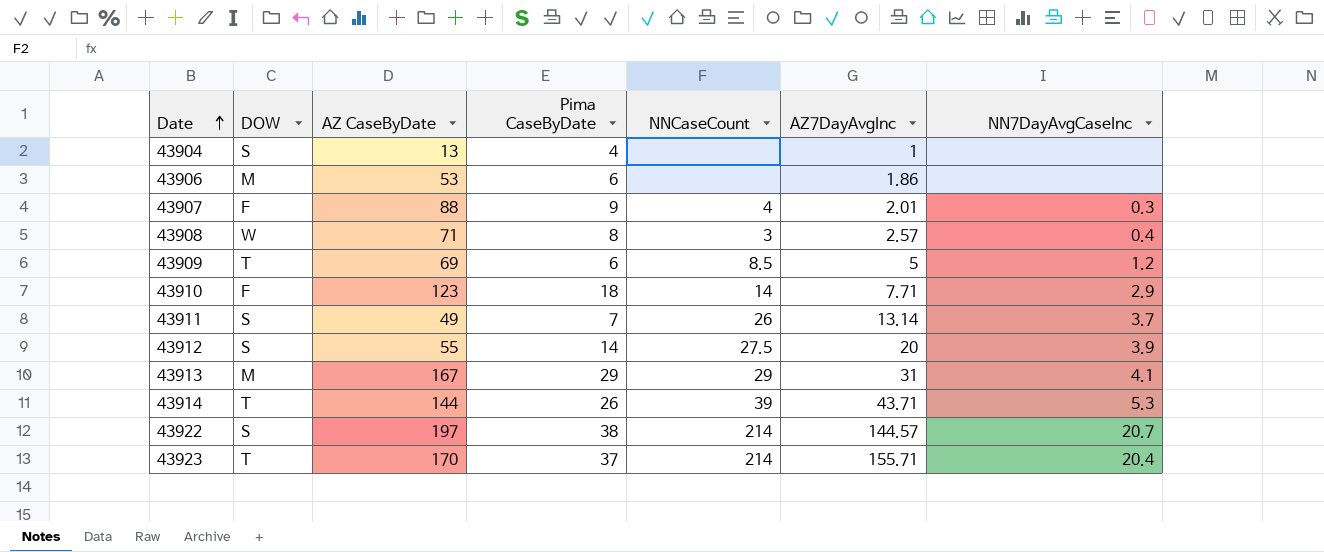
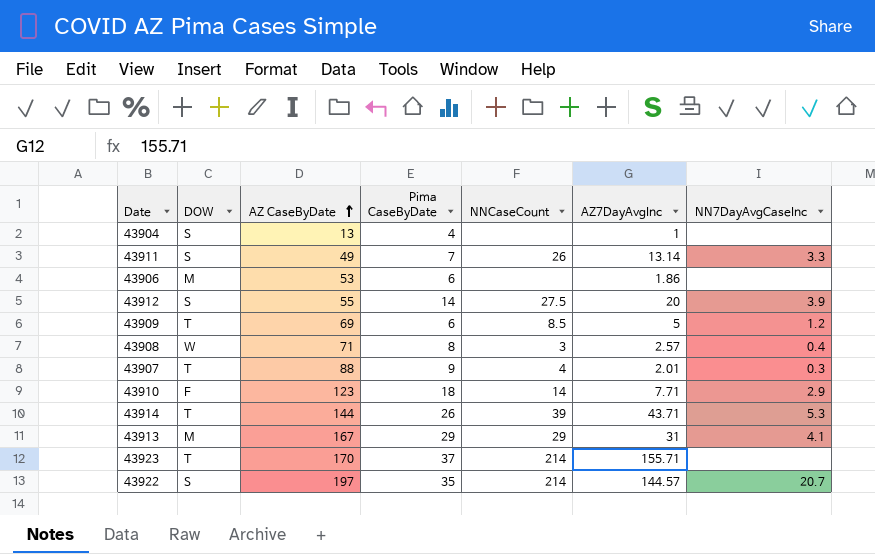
row order: Date ascending -> AZ CaseByDate ascending
43911 | NN7DayAvgCaseInc: 3.7 -> 3.3
43907 | DOW: F -> T
43923 | NN7DayAvgCaseInc: 20.4 -> none
43922 | Pima CaseByDate: 38 -> 35

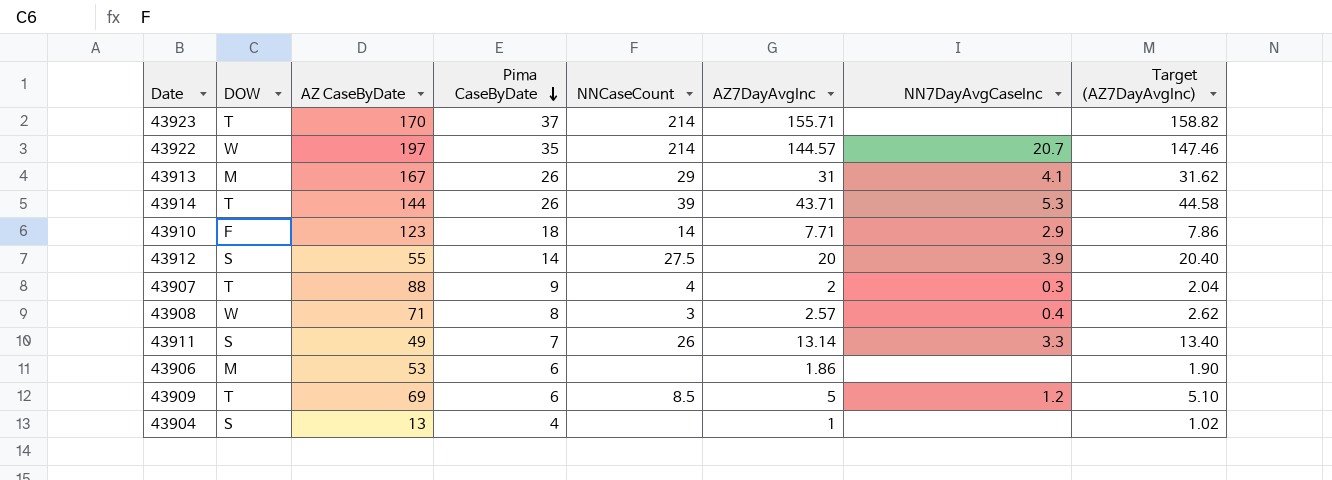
row order: AZ CaseByDate ascending -> Pima CaseByDate descending
column Target (AZ7DayAvgInc) | formula: none -> [AZ7DayAvgInc] * 1.02
43922 | DOW: S -> W
43913 | Pima CaseByDate: 29 -> 26
43907 | AZ7DayAvgInc: 2.01 -> 2

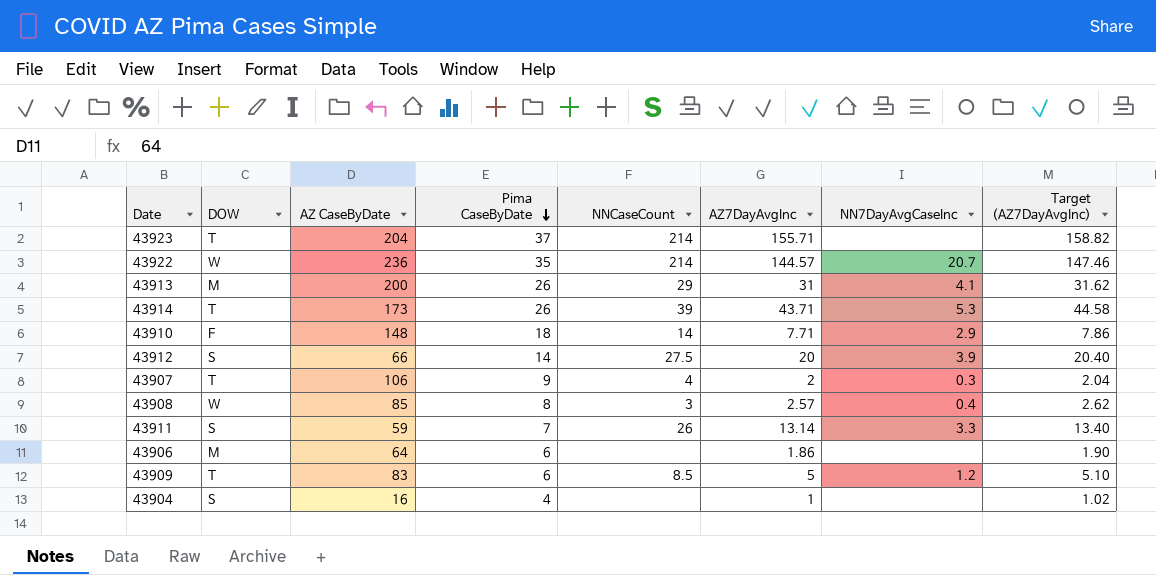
43923 | AZ CaseByDate: 170 -> 204
43922 | AZ CaseByDate: 197 -> 236
43913 | AZ CaseByDate: 167 -> 200
43914 | AZ CaseByDate: 144 -> 173
43910 | AZ CaseByDate: 123 -> 148
43912 | AZ CaseByDate: 55 -> 66
43907 | AZ CaseByDate: 88 -> 106
43908 | AZ CaseByDate: 71 -> 85
43911 | AZ CaseByDate: 49 -> 59
43906 | AZ CaseByDate: 53 -> 64
43909 | AZ CaseByDate: 69 -> 83
43904 | AZ CaseByDate: 13 -> 16

